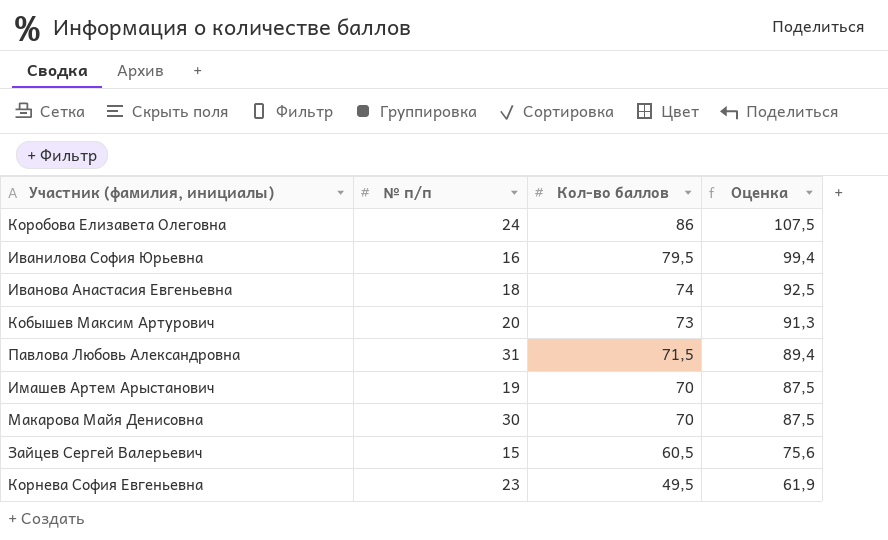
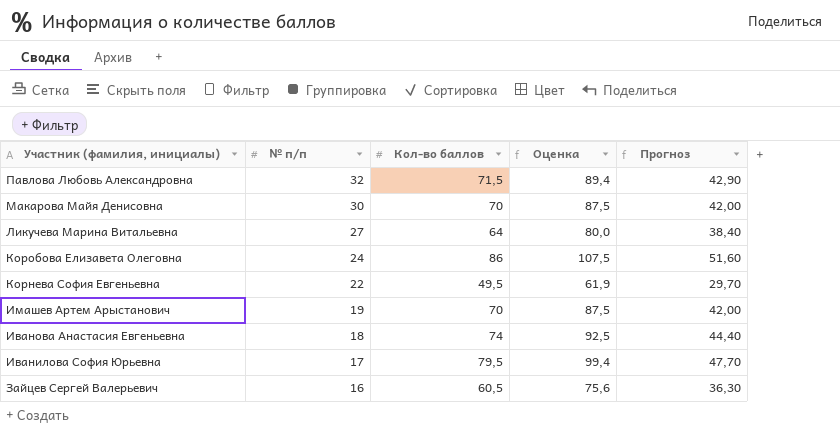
row order: Кол-во баллов descending -> Участник (фамилия, инициалы) descending
column Прогноз | formula: none -> [Кол-во баллов] * 0,6
row Кобышев Максим Артурович: 20 | 73 | 91,3 -> none
Павлова Любовь Александровна | № п/п: 31 -> 32
row Ликучева Марина Витальевна: none -> 27 | 64 | 80,0 | 38,40
Корнева София Евгеньевна | № п/п: 23 -> 22
Иванилова София Юрьевна | № п/п: 16 -> 17
Зайцев Сергей Валерьевич | № п/п: 15 -> 16

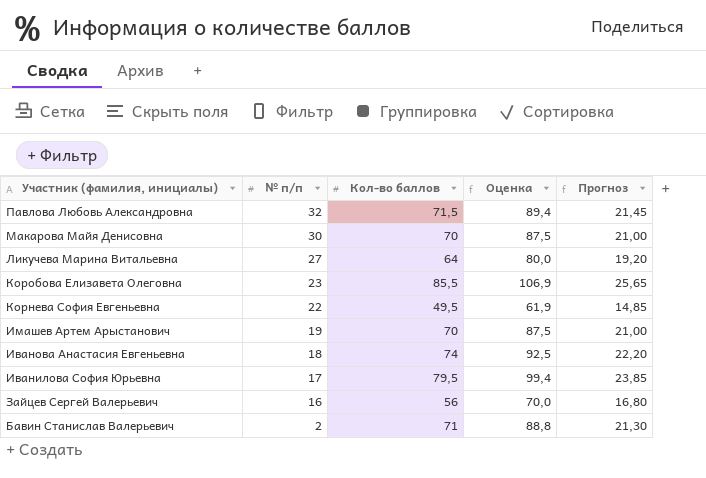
column Прогноз | formula: [Кол-во баллов] * 0,6 -> [Кол-во баллов] * 0,3
Коробова Елизавета Олеговна | № п/п: 24 -> 23
Коробова Елизавета Олеговна | Кол-во баллов: 86 -> 85,5
Коробова Елизавета Олеговна | Оценка: 107,5 -> 106,9
Зайцев Сергей Валерьевич | Кол-во баллов: 60,5 -> 56
Зайцев Сергей Валерьевич | Оценка: 75,6 -> 70,0
row Бавин Станислав Валерьевич: none -> 2 | 71 | 88,8 | 21,30

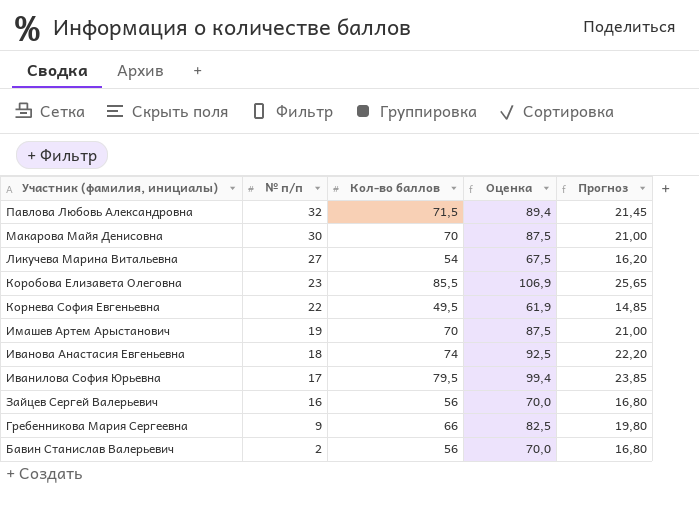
Ликучева Марина Витальевна | Кол-во баллов: 64 -> 54
Ликучева Марина Витальевна | Оценка: 80,0 -> 67,5
Ликучева Марина Витальевна | Прогноз: 19,20 -> 16,20
row Гребенникова Мария Сергеевна: none -> 9 | 66 | 82,5 | 19,80
Бавин Станислав Валерьевич | Кол-во баллов: 71 -> 56
Бавин Станислав Валерьевич | Оценка: 88,8 -> 70,0
Бавин Станислав Валерьевич | Прогноз: 21,30 -> 16,80

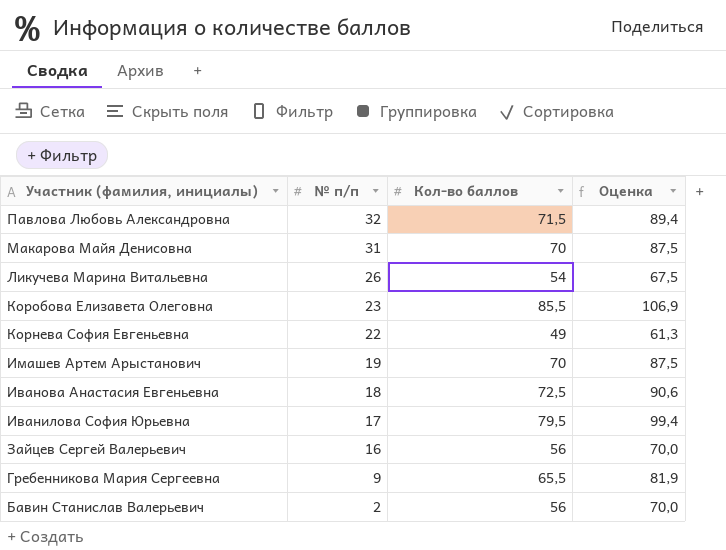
column Прогноз | formula: [Кол-во баллов] * 0,3 -> none
Макарова Майя Денисовна | № п/п: 30 -> 31
Ликучева Марина Витальевна | № п/п: 27 -> 26
Корнева София Евгеньевна | Кол-во баллов: 49,5 -> 49
Корнева София Евгеньевна | Оценка: 61,9 -> 61,3
Иванова Анастасия Евгеньевна | Кол-во баллов: 74 -> 72,5
Иванова Анастасия Евгеньевна | Оценка: 92,5 -> 90,6
Гребенникова Мария Сергеевна | Кол-во баллов: 66 -> 65,5
Гребенникова Мария Сергеевна | Оценка: 82,5 -> 81,9

